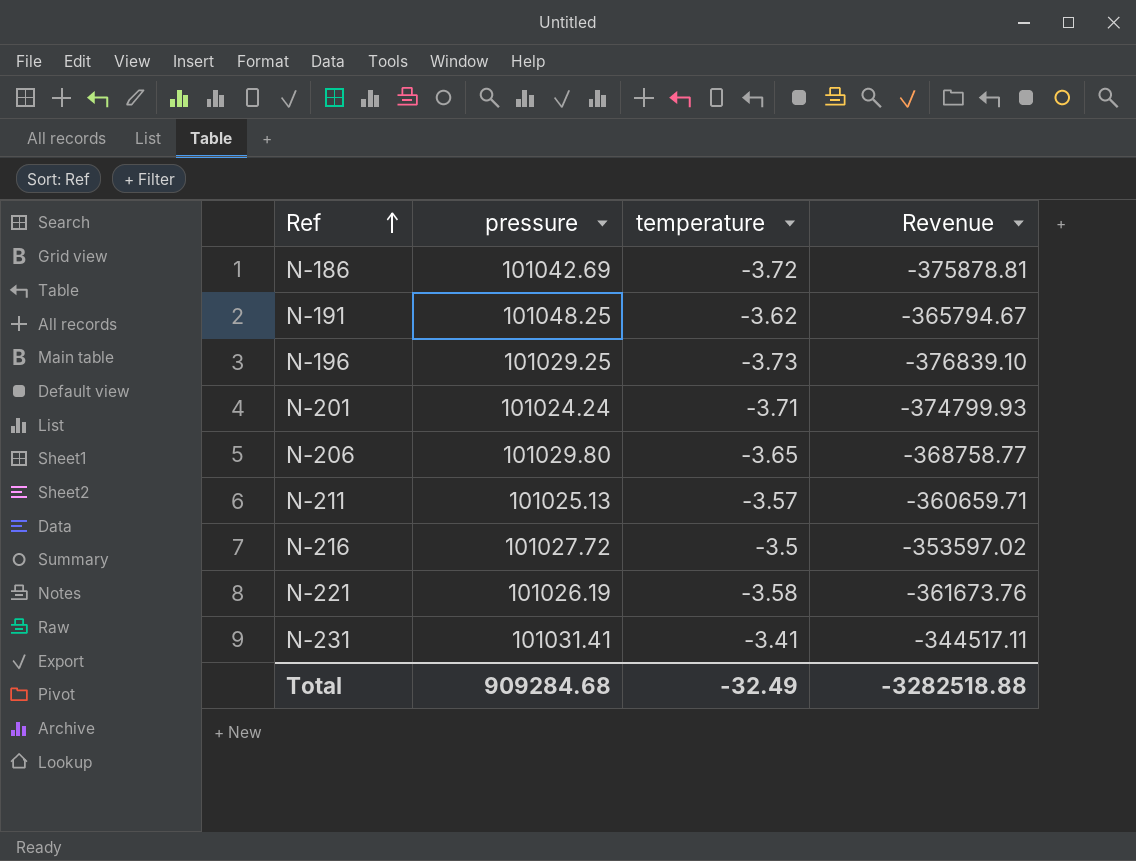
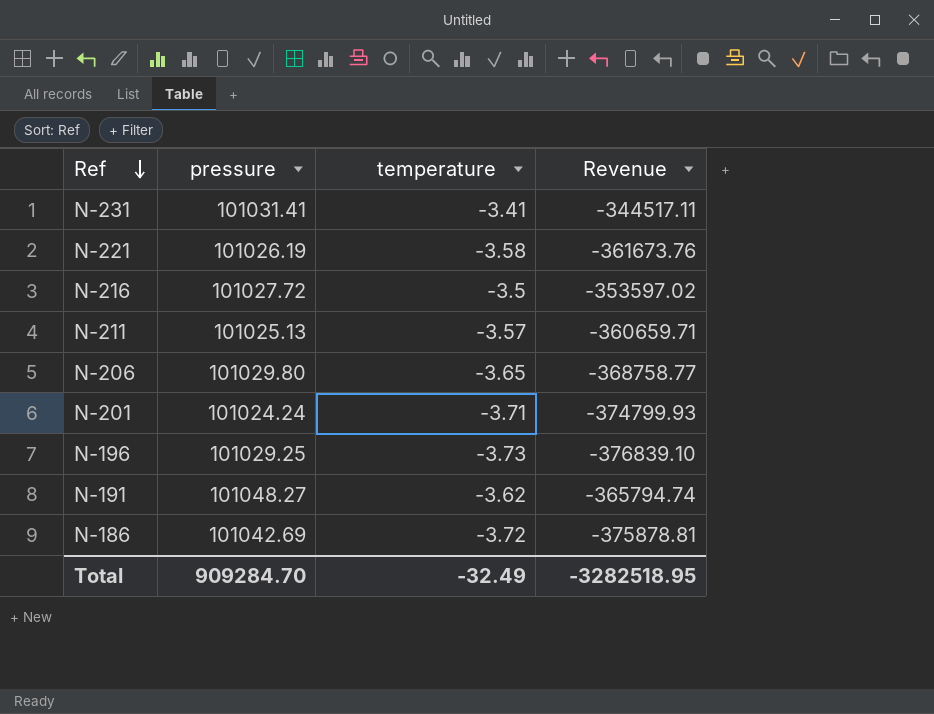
row order: Ref ascending -> Ref descending
N-191 | pressure: 101048.25 -> 101048.27
N-191 | Revenue: -365794.67 -> -365794.74
Total | pressure: 909284.68 -> 909284.70
Total | Revenue: -3282518.88 -> -3282518.95

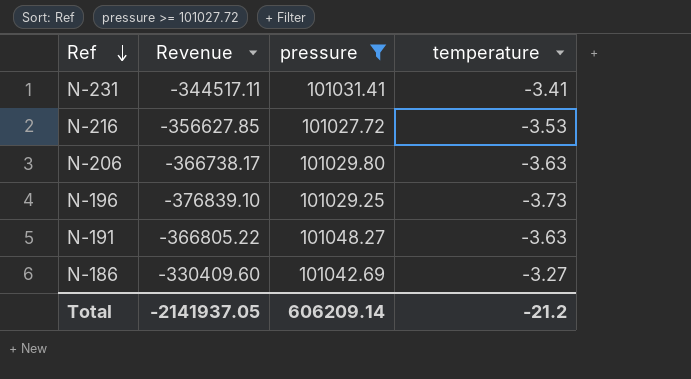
filter: none -> pressure >= 101027.72
column Revenue | position: 4 -> 2
N-216 | Revenue: -353597.02 -> -356627.85
N-216 | temperature: -3.5 -> -3.53
N-206 | Revenue: -368758.77 -> -366738.17
N-206 | temperature: -3.65 -> -3.63
N-191 | Revenue: -365794.74 -> -366805.22
N-191 | temperature: -3.62 -> -3.63
N-186 | Revenue: -375878.81 -> -330409.60
N-186 | temperature: -3.72 -> -3.27
Total | Revenue: -3282518.95 -> -2141937.05
Total | pressure: 909284.70 -> 606209.14
Total | temperature: -32.49 -> -21.2

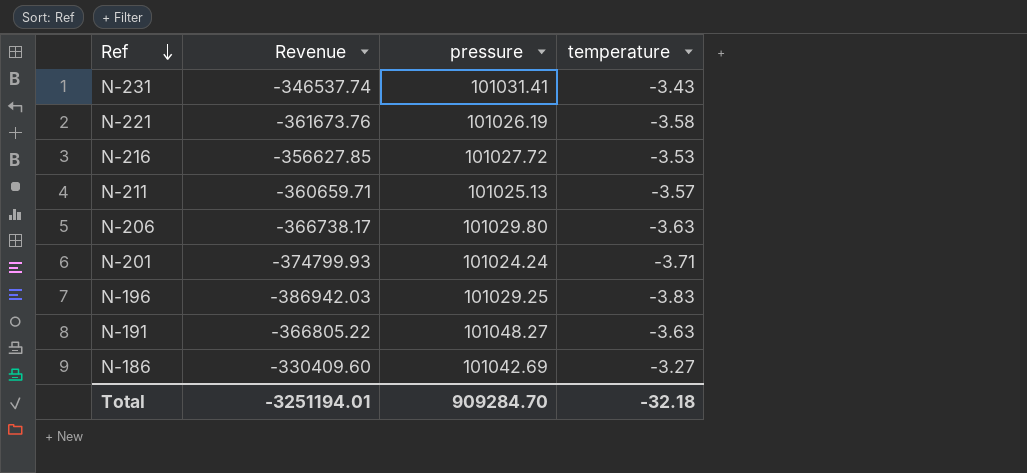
filter: pressure >= 101027.72 -> none
N-231 | Revenue: -344517.11 -> -346537.74
N-231 | temperature: -3.41 -> -3.43
N-196 | Revenue: -376839.10 -> -386942.03
N-196 | temperature: -3.73 -> -3.83
Total | Revenue: -2141937.05 -> -3251194.01
Total | pressure: 606209.14 -> 909284.70
Total | temperature: -21.2 -> -32.18

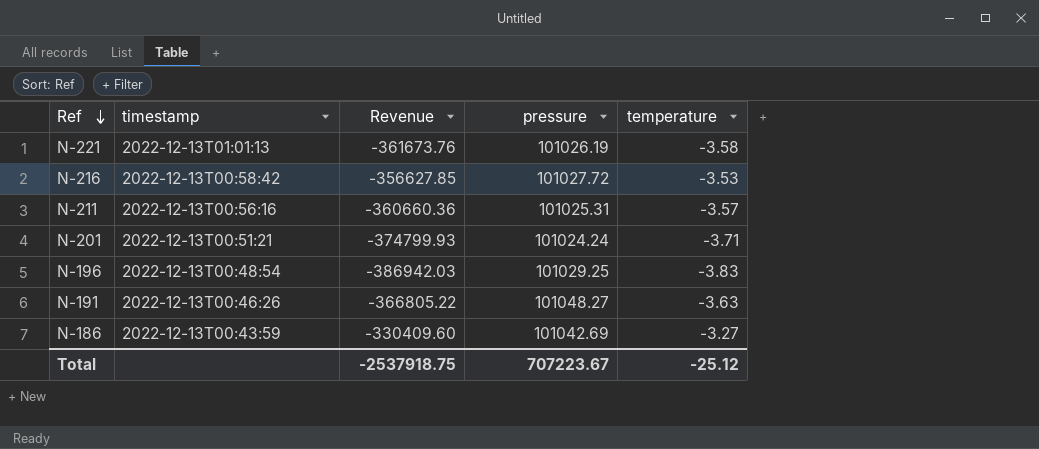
column timestamp | position: none -> 2
row N-231: -346537.74 | 101031.41 | -3.43 -> none
row N-206: -366738.17 | 101029.80 | -3.63 -> none
N-211 | Revenue: -360659.71 -> -360660.36
N-211 | pressure: 101025.13 -> 101025.31
Total | Revenue: -3251194.01 -> -2537918.75
Total | pressure: 909284.70 -> 707223.67
Total | temperature: -32.18 -> -25.12

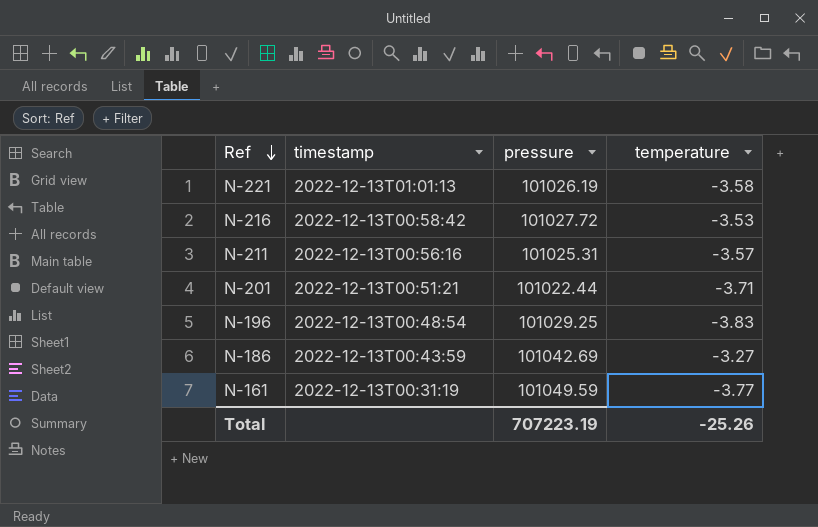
column Revenue | formula: [pressure] * [temperature] -> none
row N-191: 2022-12-13T00:46:26 | -366805.22 | 101048.27 | -3.63 -> none
N-201 | pressure: 101024.24 -> 101022.44
row N-161: none -> 2022-12-13T00:31:19 | 101049.59 | -3.77
Total | pressure: 707223.67 -> 707223.19
Total | temperature: -25.12 -> -25.26

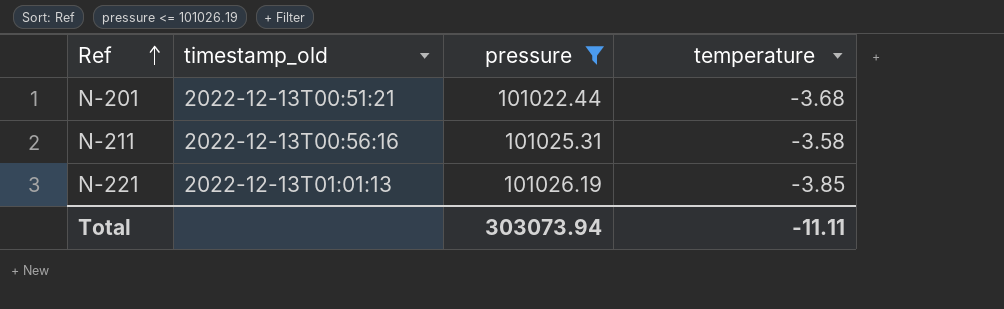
filter: none -> pressure <= 101026.19
row order: Ref descending -> Ref ascending
column name: timestamp -> timestamp_old
N-201 | temperature: -3.71 -> -3.68
N-211 | temperature: -3.57 -> -3.58
N-221 | temperature: -3.58 -> -3.85
Total | pressure: 707223.19 -> 303073.94
Total | temperature: -25.26 -> -11.11

